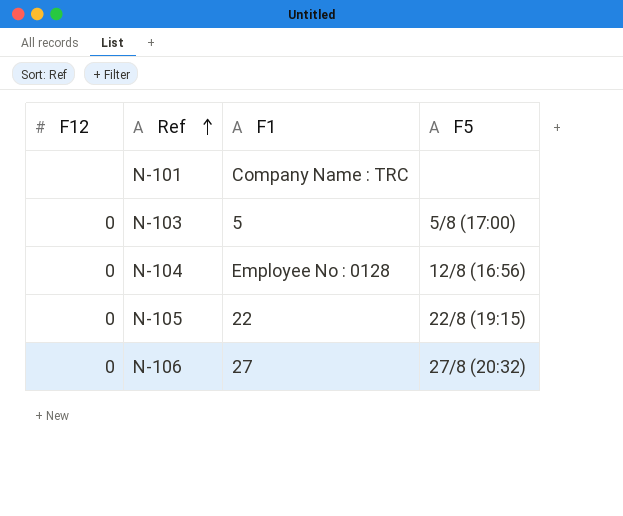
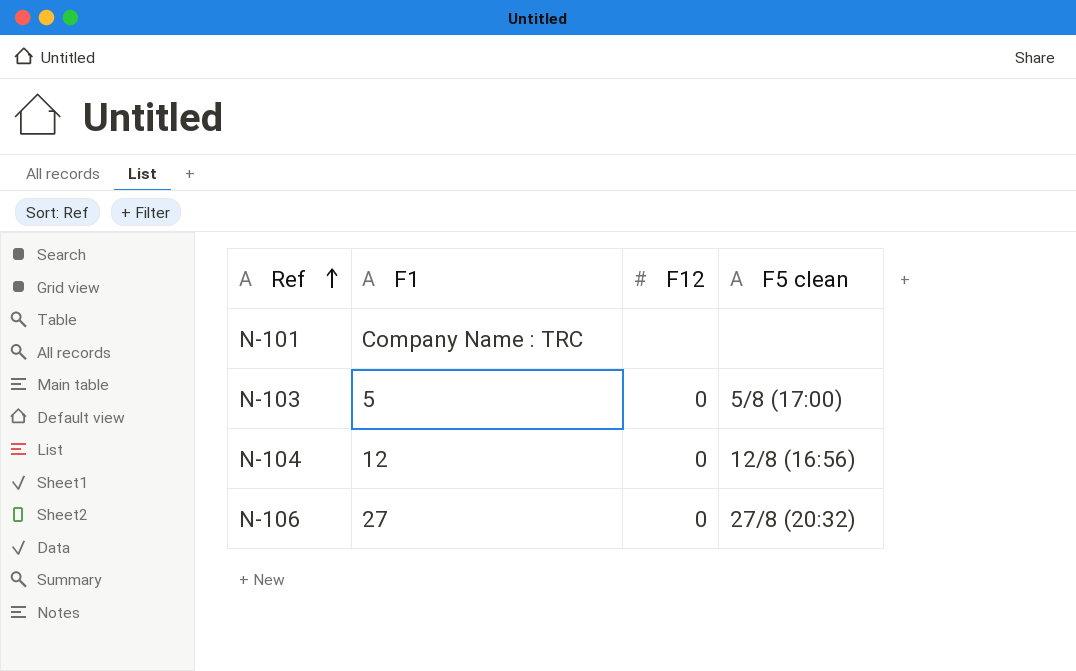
column F12 | position: 1 -> 3
column name: F5 -> F5 clean
row N-105: 0 | 22 | 22/8 (19:15) -> none
N-104 | F1: Employee No : 0128 -> 12

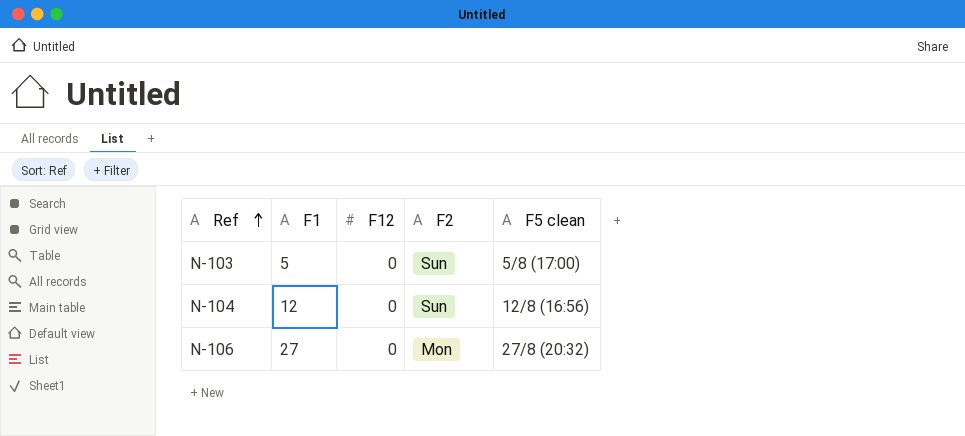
column F2 | position: none -> 4
row N-101: Company Name : TRC | none | none -> none

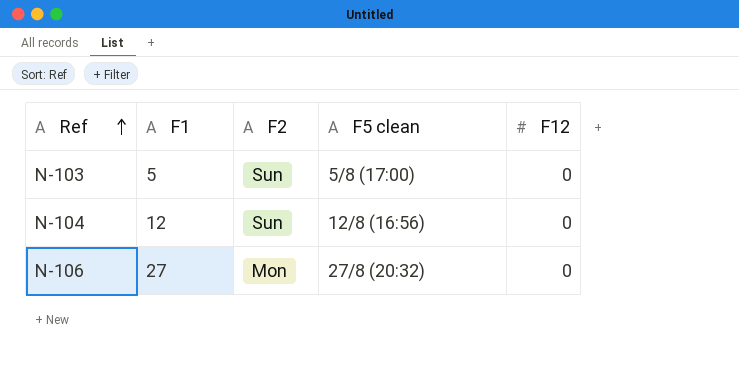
column F12 | position: 3 -> 5

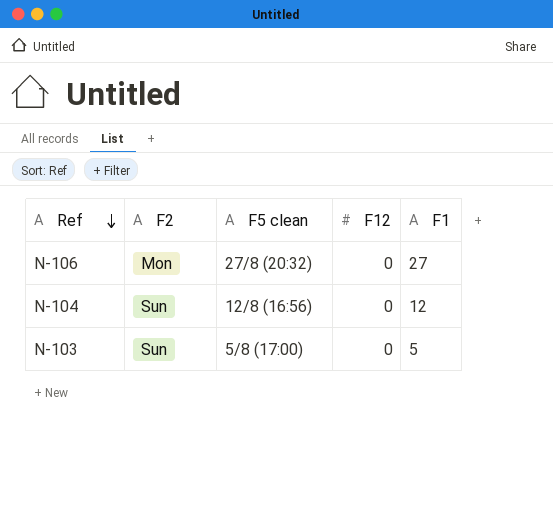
row order: Ref ascending -> Ref descending
column F1 | position: 2 -> 5

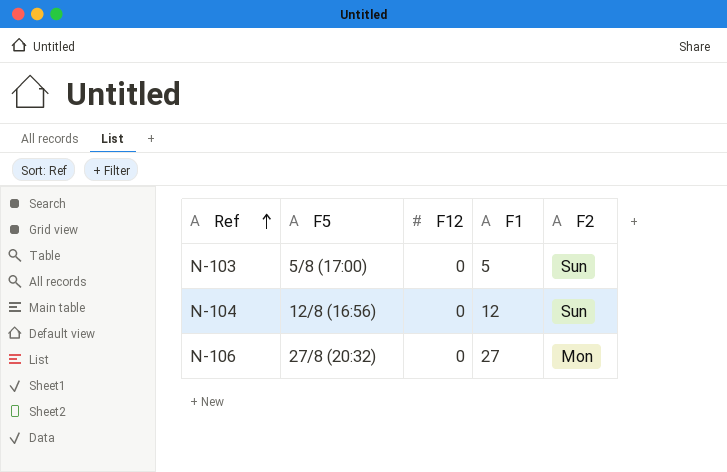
row order: Ref descending -> Ref ascending
column name: F5 clean -> F5
column F2 | position: 2 -> 5

